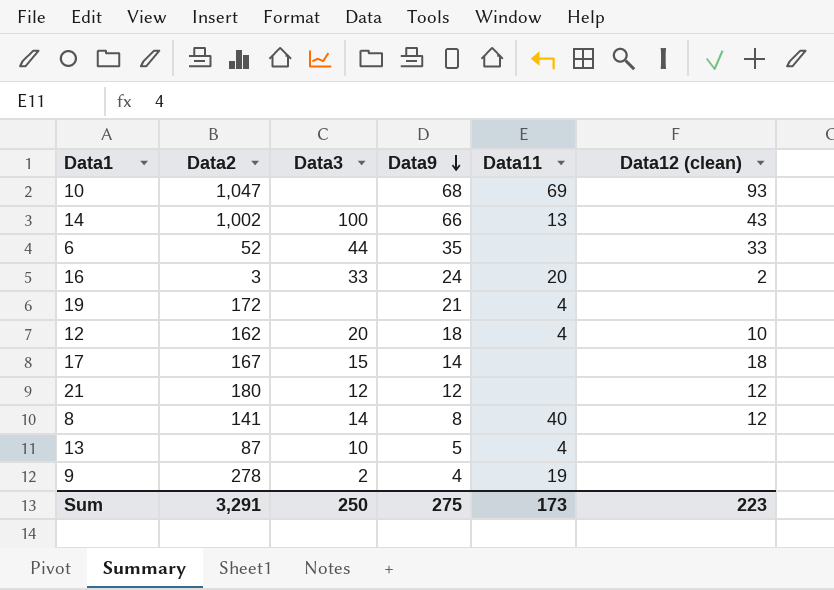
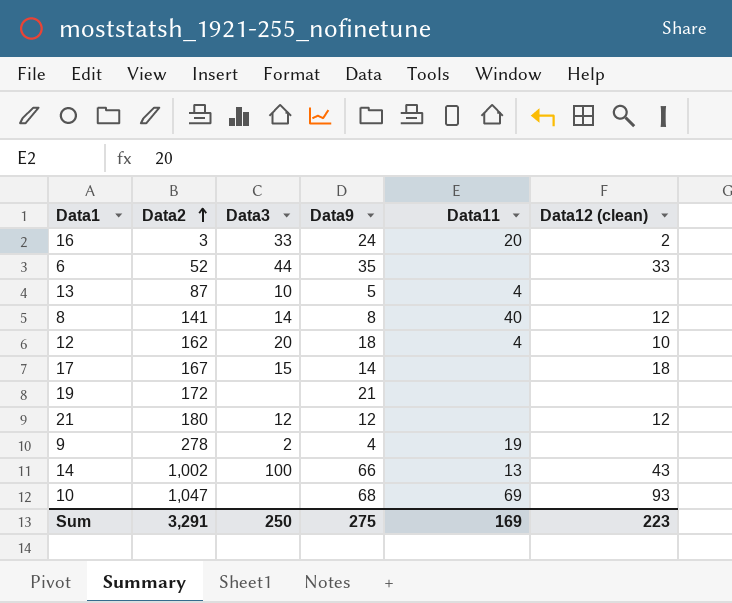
row order: Data9 descending -> Data2 ascending
19 | Data11: 4 -> none
Sum | Data11: 173 -> 169

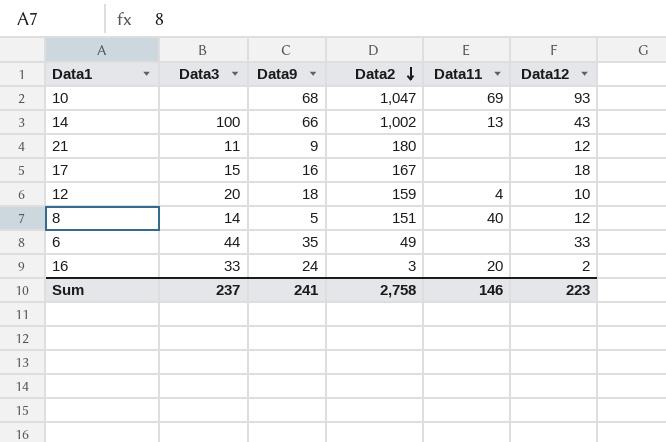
row order: Data2 ascending -> Data2 descending
column Data2 | position: 2 -> 4
column name: Data12 (clean) -> Data12
row 13: 87 | 10 | 5 | 4 | none -> none
row 19: 172 | none | 21 | none | none -> none
row 9: 278 | 2 | 4 | 19 | none -> none
21 | Data3: 12 -> 11
21 | Data9: 12 -> 9
17 | Data9: 14 -> 16
12 | Data2: 162 -> 159
8 | Data9: 8 -> 5
8 | Data2: 141 -> 151
6 | Data2: 52 -> 49
Sum | Data3: 250 -> 237
Sum | Data9: 275 -> 241
Sum | Data2: 3,291 -> 2,758
Sum | Data11: 169 -> 146

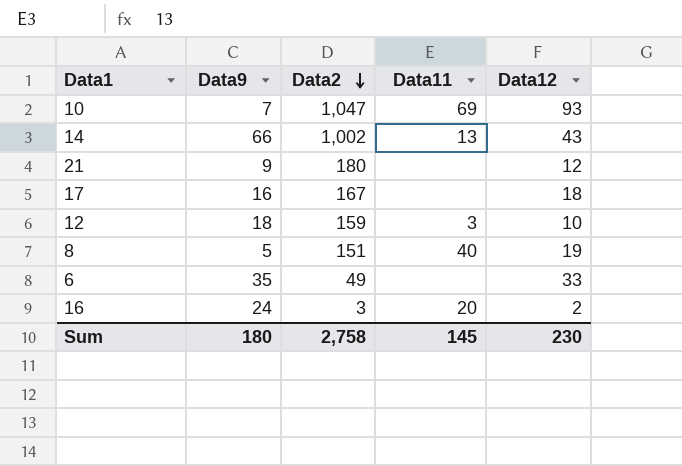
column Data3 | position: 2 -> none
10 | Data9: 68 -> 7
12 | Data11: 4 -> 3
8 | Data12: 12 -> 19
Sum | Data9: 241 -> 180
Sum | Data11: 146 -> 145
Sum | Data12: 223 -> 230

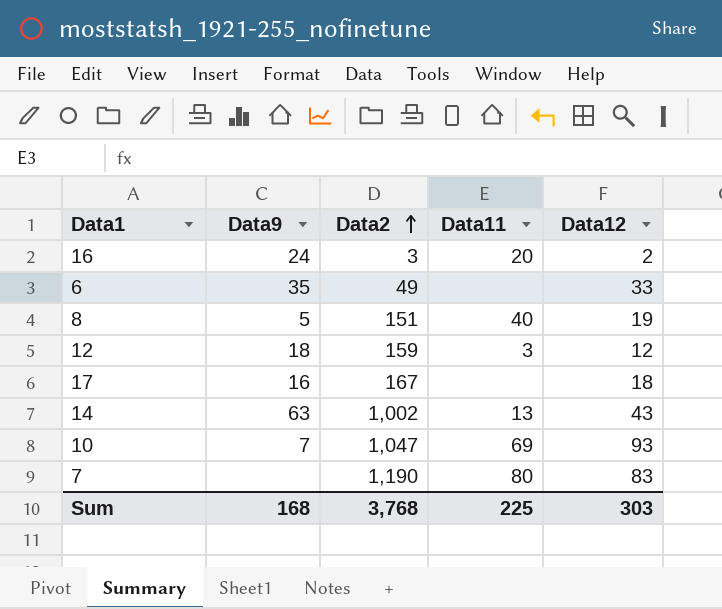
row order: Data2 descending -> Data2 ascending
row 21: 9 | 180 | none | 12 -> none
12 | Data12: 10 -> 12
14 | Data9: 66 -> 63
row 7: none -> none | 1,190 | 80 | 83
Sum | Data9: 180 -> 168
Sum | Data2: 2,758 -> 3,768
Sum | Data11: 145 -> 225
Sum | Data12: 230 -> 303

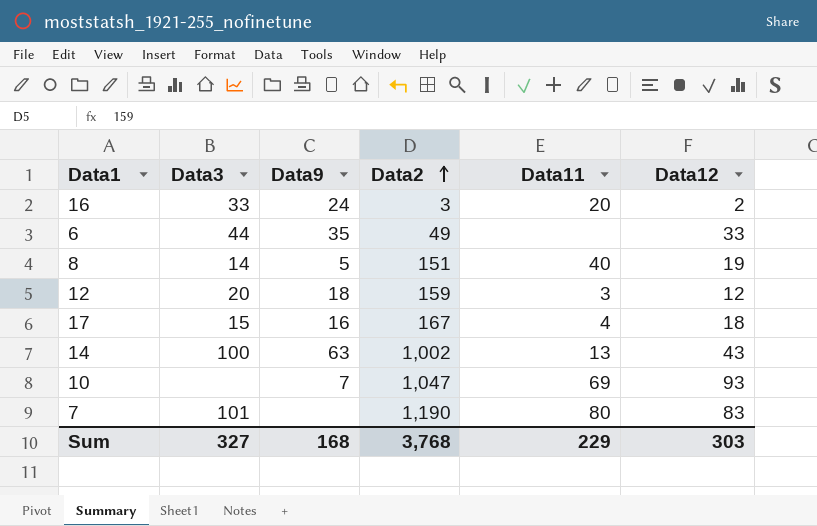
column Data3 | position: none -> 2
17 | Data11: none -> 4
Sum | Data11: 225 -> 229

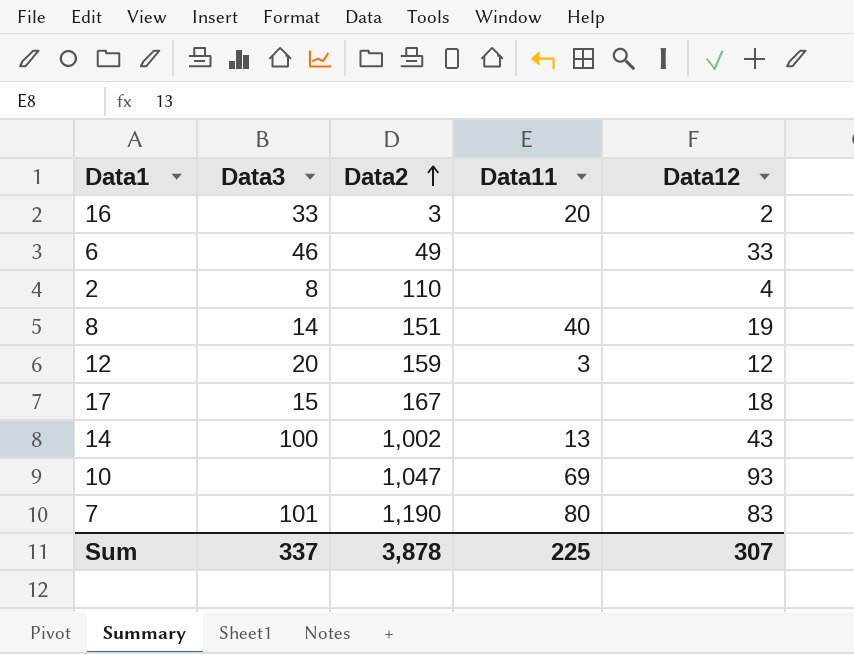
column Data9 | position: 3 -> none
6 | Data3: 44 -> 46
row 2: none -> 8 | 110 | none | 4
17 | Data11: 4 -> none
Sum | Data3: 327 -> 337
Sum | Data2: 3,768 -> 3,878
Sum | Data11: 229 -> 225
Sum | Data12: 303 -> 307

